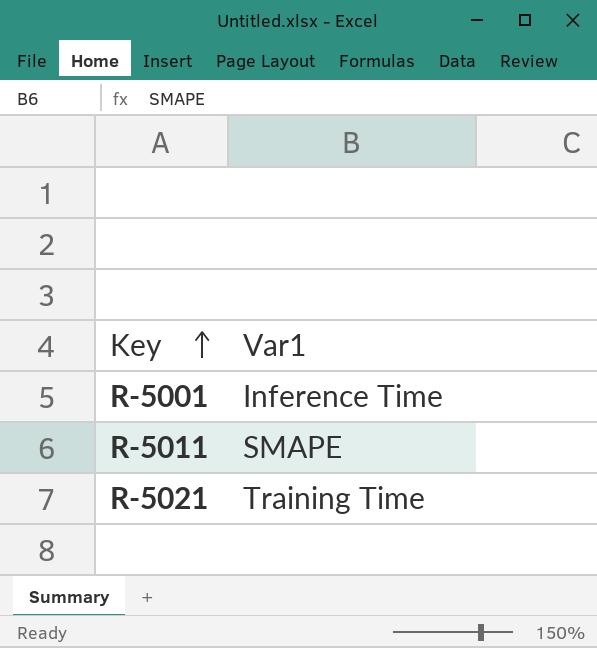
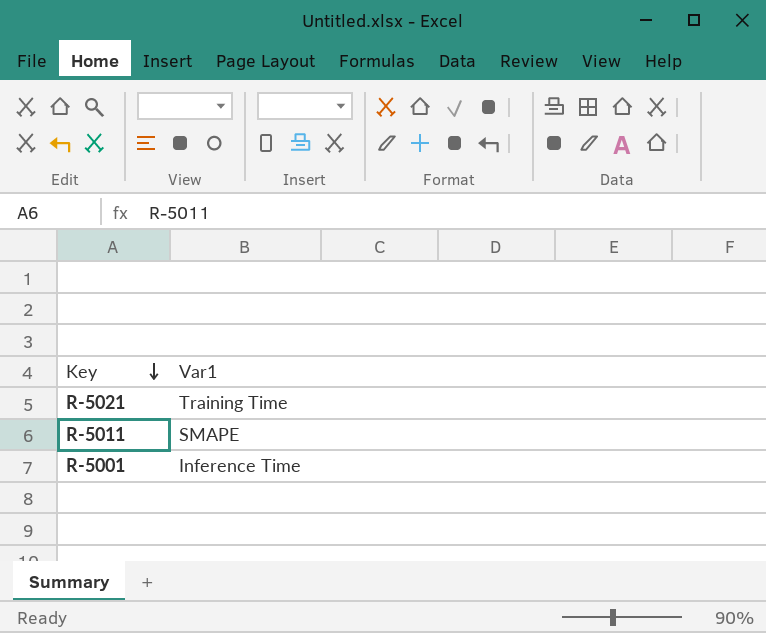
row order: Key ascending -> Key descending

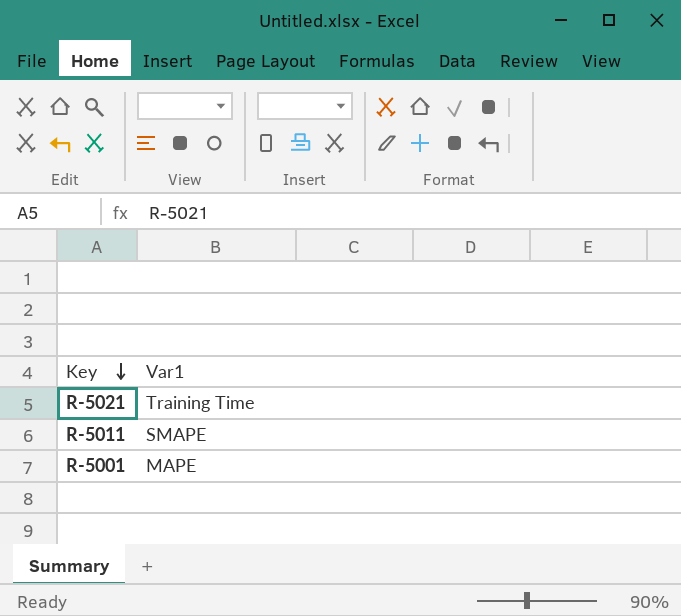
R-5001 | Var1: Inference Time -> MAPE

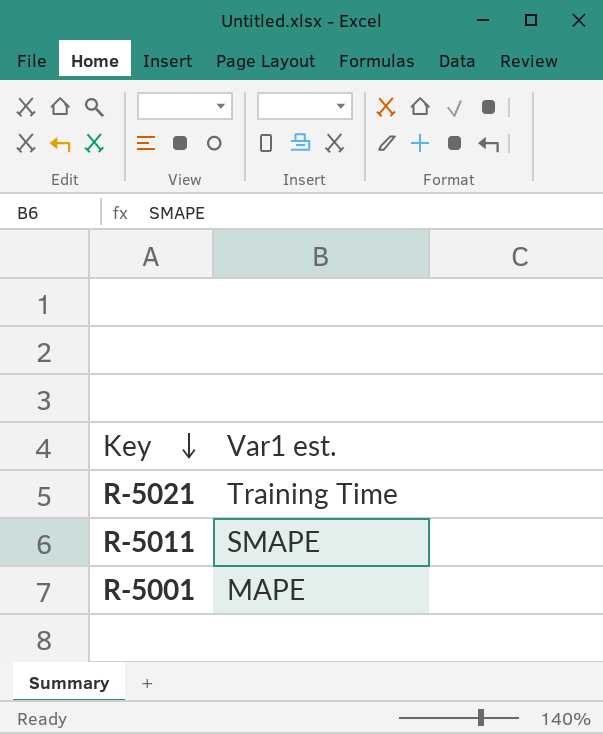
column name: Var1 -> Var1 est.

